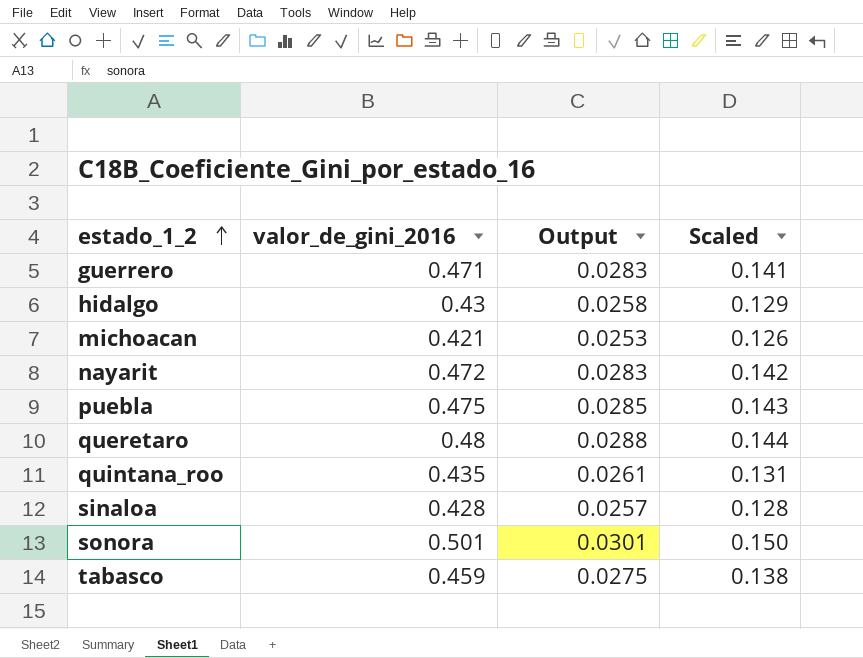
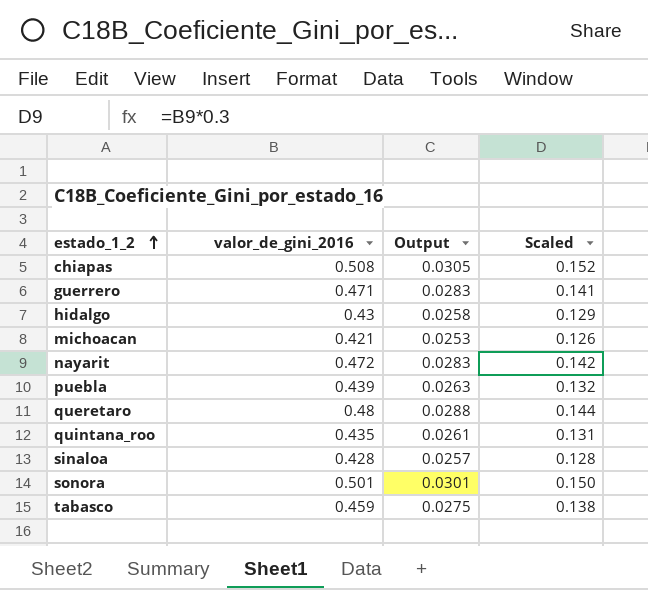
row chiapas: none -> 0.508 | 0.0305 | 0.152
puebla | valor_de_gini_2016: 0.475 -> 0.439
puebla | Output: 0.0285 -> 0.0263
puebla | Scaled: 0.143 -> 0.132

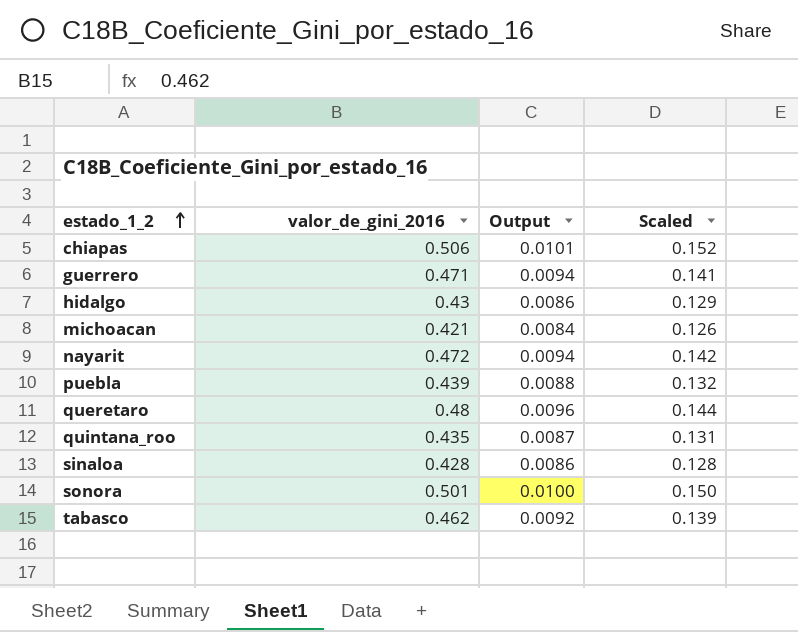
column Output | formula: [valor_de_gini_2016] * 0.06 -> [valor_de_gini_2016] * 0.02
chiapas | valor_de_gini_2016: 0.508 -> 0.506
tabasco | valor_de_gini_2016: 0.459 -> 0.462
tabasco | Scaled: 0.138 -> 0.139

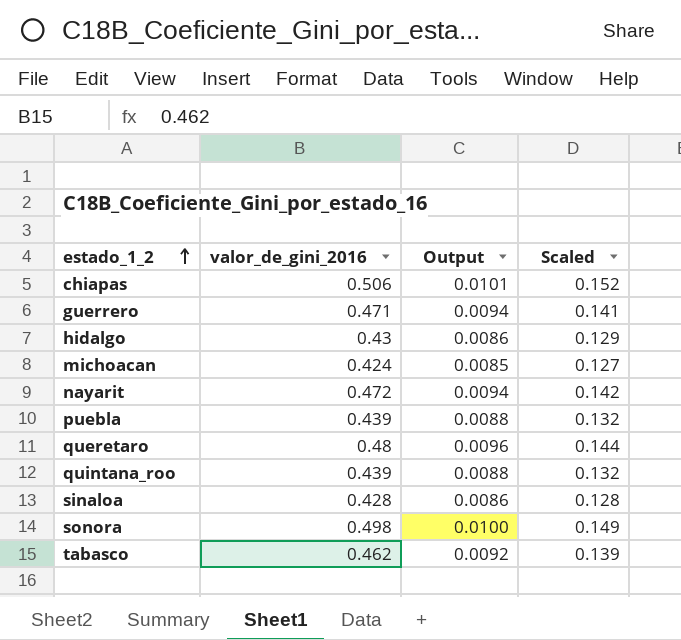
michoacan | valor_de_gini_2016: 0.421 -> 0.424
michoacan | Output: 0.0084 -> 0.0085
michoacan | Scaled: 0.126 -> 0.127
quintana_roo | valor_de_gini_2016: 0.435 -> 0.439
quintana_roo | Output: 0.0087 -> 0.0088
quintana_roo | Scaled: 0.131 -> 0.132
sonora | valor_de_gini_2016: 0.501 -> 0.498
sonora | Scaled: 0.150 -> 0.149

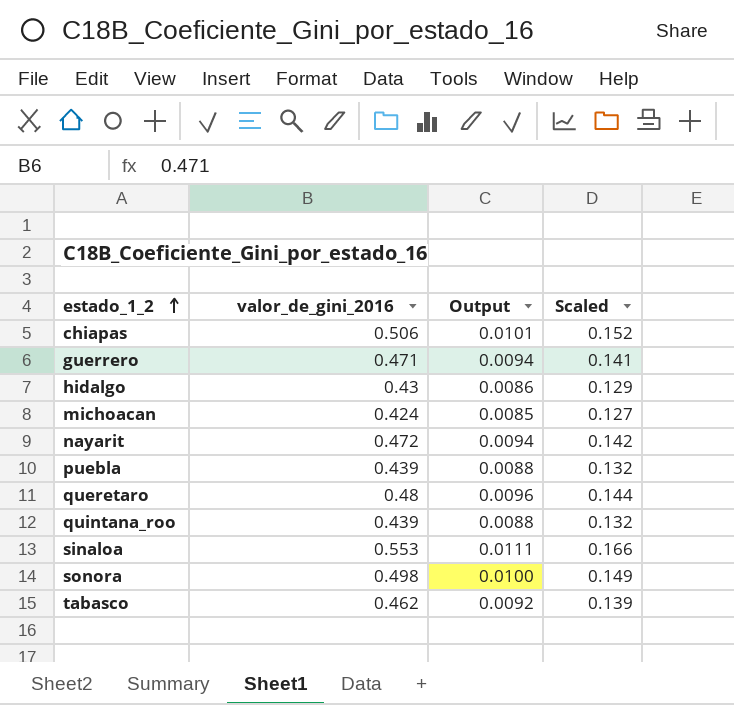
sinaloa | valor_de_gini_2016: 0.428 -> 0.553
sinaloa | Output: 0.0086 -> 0.0111
sinaloa | Scaled: 0.128 -> 0.166

